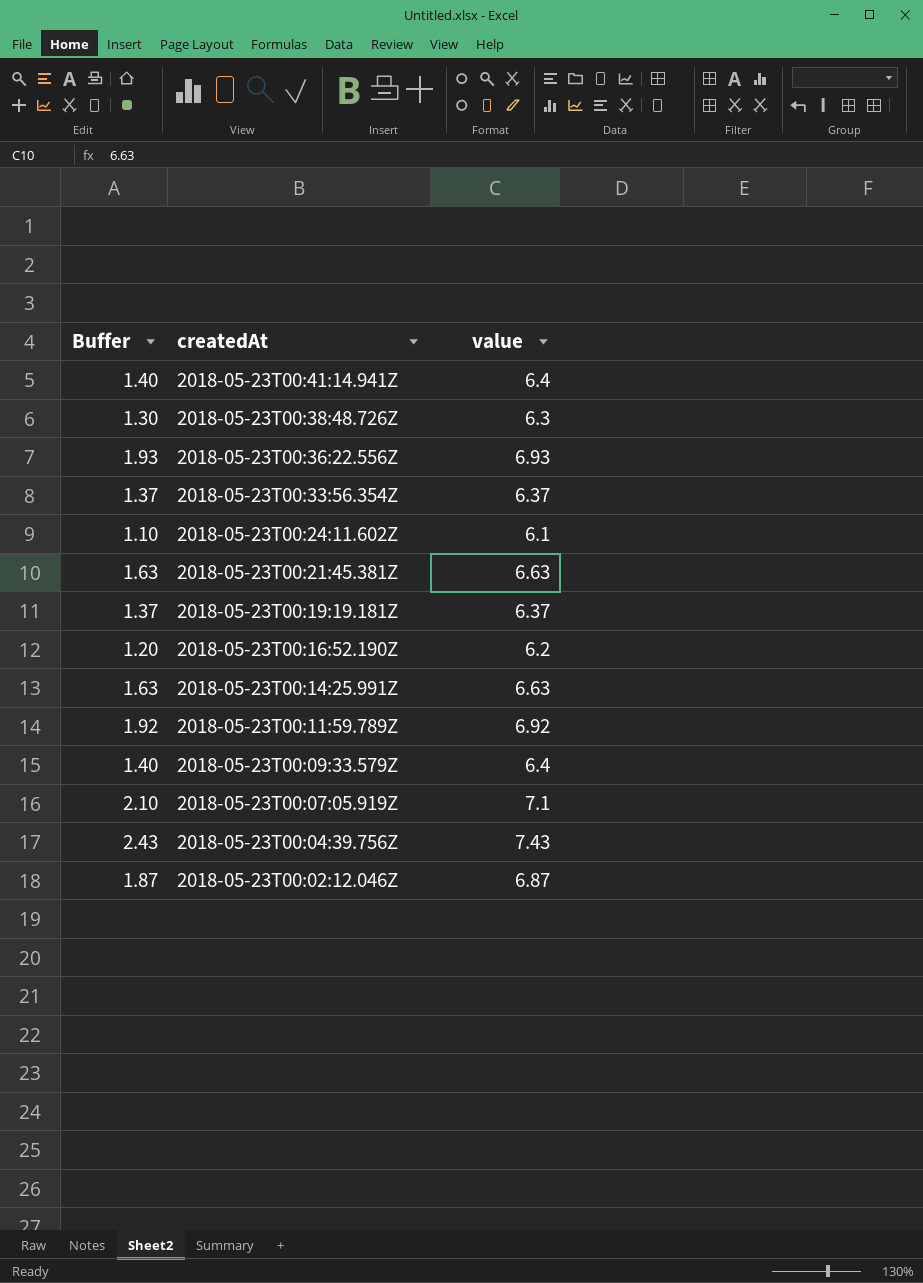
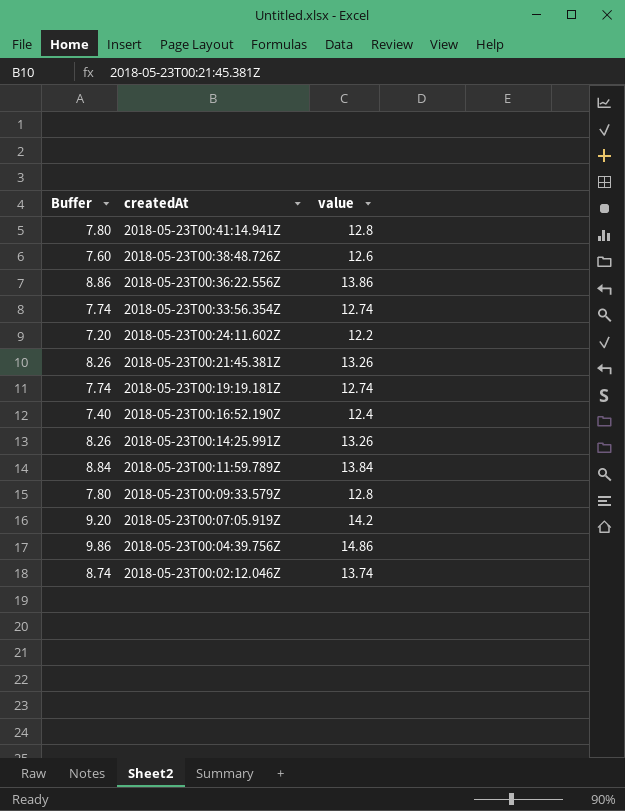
2018-05-23T00:41:14.941Z | Buffer: 1.40 -> 7.80
2018-05-23T00:41:14.941Z | value: 6.4 -> 12.8
2018-05-23T00:38:48.726Z | Buffer: 1.30 -> 7.60
2018-05-23T00:38:48.726Z | value: 6.3 -> 12.6
2018-05-23T00:36:22.556Z | Buffer: 1.93 -> 8.86
2018-05-23T00:36:22.556Z | value: 6.93 -> 13.86
2018-05-23T00:33:56.354Z | Buffer: 1.37 -> 7.74
2018-05-23T00:33:56.354Z | value: 6.37 -> 12.74
2018-05-23T00:24:11.602Z | Buffer: 1.10 -> 7.20
2018-05-23T00:24:11.602Z | value: 6.1 -> 12.2
2018-05-23T00:21:45.381Z | Buffer: 1.63 -> 8.26
2018-05-23T00:21:45.381Z | value: 6.63 -> 13.26
2018-05-23T00:19:19.181Z | Buffer: 1.37 -> 7.74
2018-05-23T00:19:19.181Z | value: 6.37 -> 12.74
2018-05-23T00:16:52.190Z | Buffer: 1.20 -> 7.40
2018-05-23T00:16:52.190Z | value: 6.2 -> 12.4
2018-05-23T00:14:25.991Z | Buffer: 1.63 -> 8.26
2018-05-23T00:14:25.991Z | value: 6.63 -> 13.26
2018-05-23T00:11:59.789Z | Buffer: 1.92 -> 8.84
2018-05-23T00:11:59.789Z | value: 6.92 -> 13.84
2018-05-23T00:09:33.579Z | Buffer: 1.40 -> 7.80
2018-05-23T00:09:33.579Z | value: 6.4 -> 12.8
2018-05-23T00:07:05.919Z | Buffer: 2.10 -> 9.20
2018-05-23T00:07:05.919Z | value: 7.1 -> 14.2
2018-05-23T00:04:39.756Z | Buffer: 2.43 -> 9.86
2018-05-23T00:04:39.756Z | value: 7.43 -> 14.86
2018-05-23T00:02:12.046Z | Buffer: 1.87 -> 8.74
2018-05-23T00:02:12.046Z | value: 6.87 -> 13.74

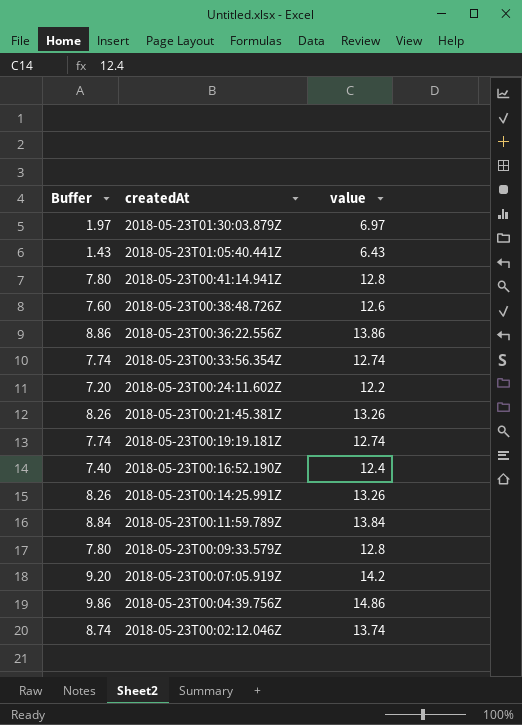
row 2018-05-23T01:30:03.879Z: none -> 1.97 | 6.97
row 2018-05-23T01:05:40.441Z: none -> 1.43 | 6.43

